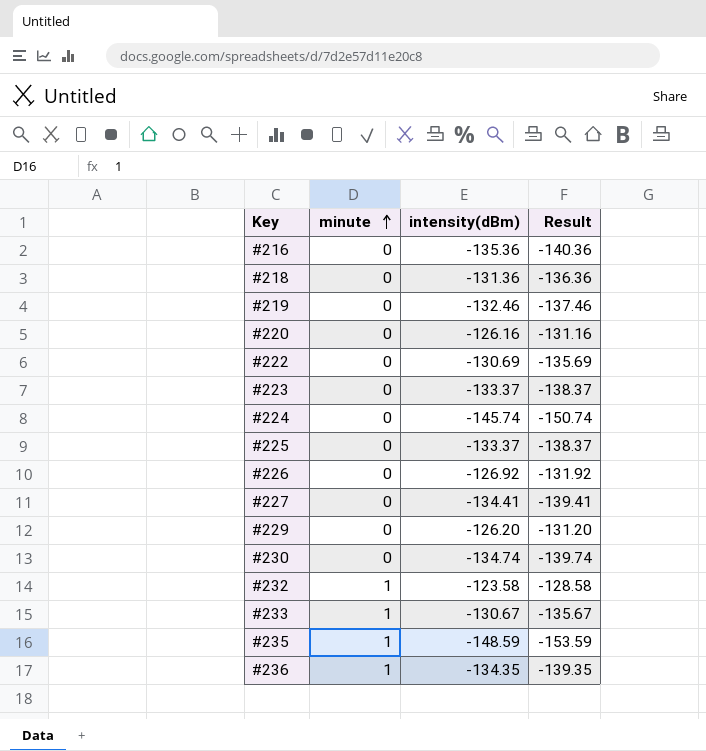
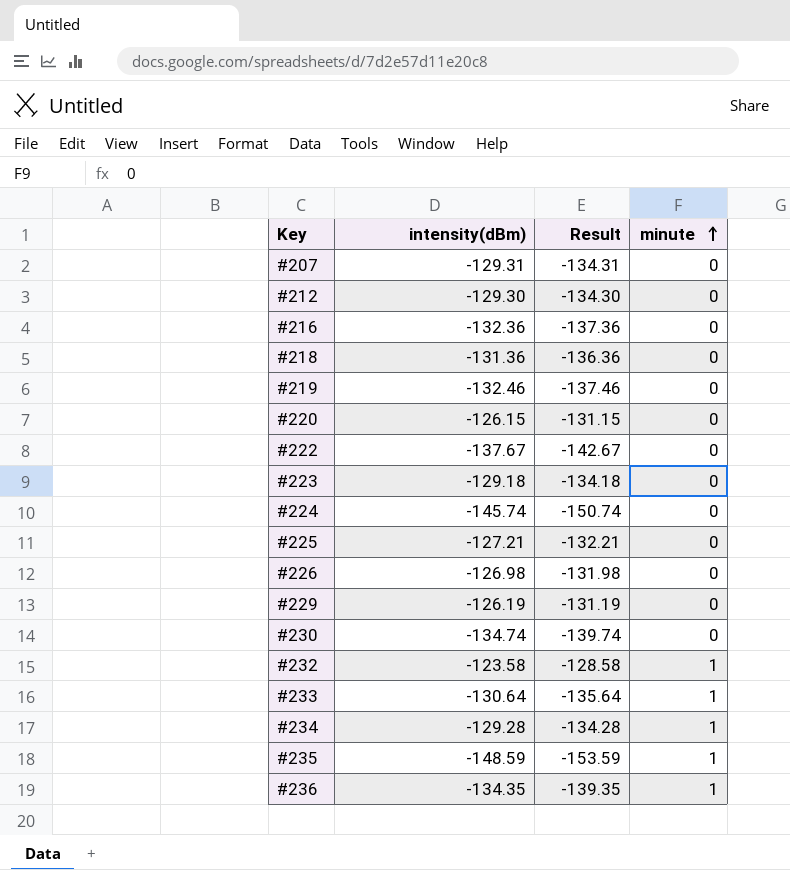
column minute | position: 2 -> 4
row #227: 0 | -134.41 | -139.41 -> none
row #207: none -> -129.31 | -134.31 | 0
row #212: none -> -129.30 | -134.30 | 0
#216 | intensity(dBm): -135.36 -> -132.36
#216 | Result: -140.36 -> -137.36
#220 | intensity(dBm): -126.16 -> -126.15
#220 | Result: -131.16 -> -131.15
#222 | intensity(dBm): -130.69 -> -137.67
#222 | Result: -135.69 -> -142.67
#223 | intensity(dBm): -133.37 -> -129.18
#223 | Result: -138.37 -> -134.18
#225 | intensity(dBm): -133.37 -> -127.21
#225 | Result: -138.37 -> -132.21
#226 | intensity(dBm): -126.92 -> -126.98
#226 | Result: -131.92 -> -131.98
#229 | intensity(dBm): -126.20 -> -126.19
#229 | Result: -131.20 -> -131.19
#233 | intensity(dBm): -130.67 -> -130.64
#233 | Result: -135.67 -> -135.64
row #234: none -> -129.28 | -134.28 | 1

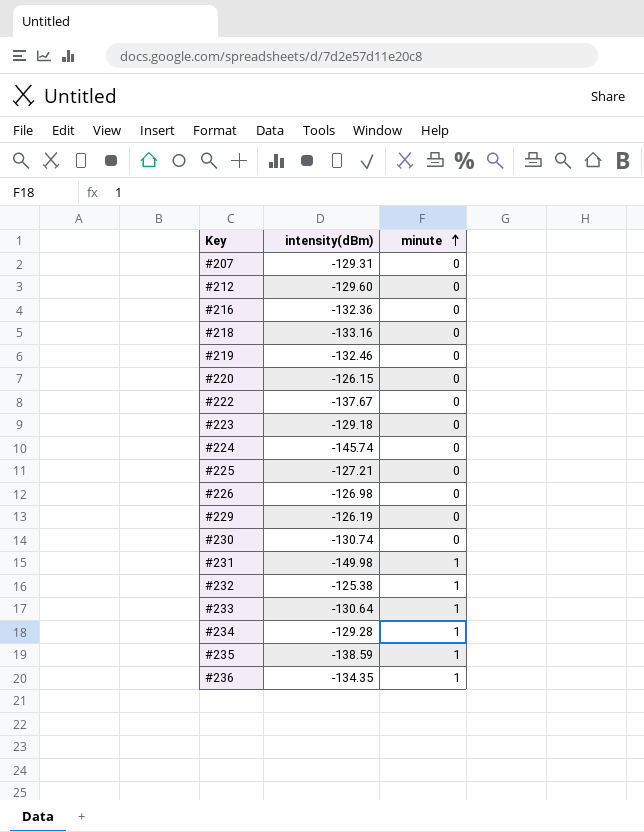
column Result | formula: [intensity(dBm)] - 5 -> none
#212 | intensity(dBm): -129.30 -> -129.60
#218 | intensity(dBm): -131.36 -> -133.16
#230 | intensity(dBm): -134.74 -> -130.74
row #231: none -> -149.98 | 1
#232 | intensity(dBm): -123.58 -> -125.38
#235 | intensity(dBm): -148.59 -> -138.59

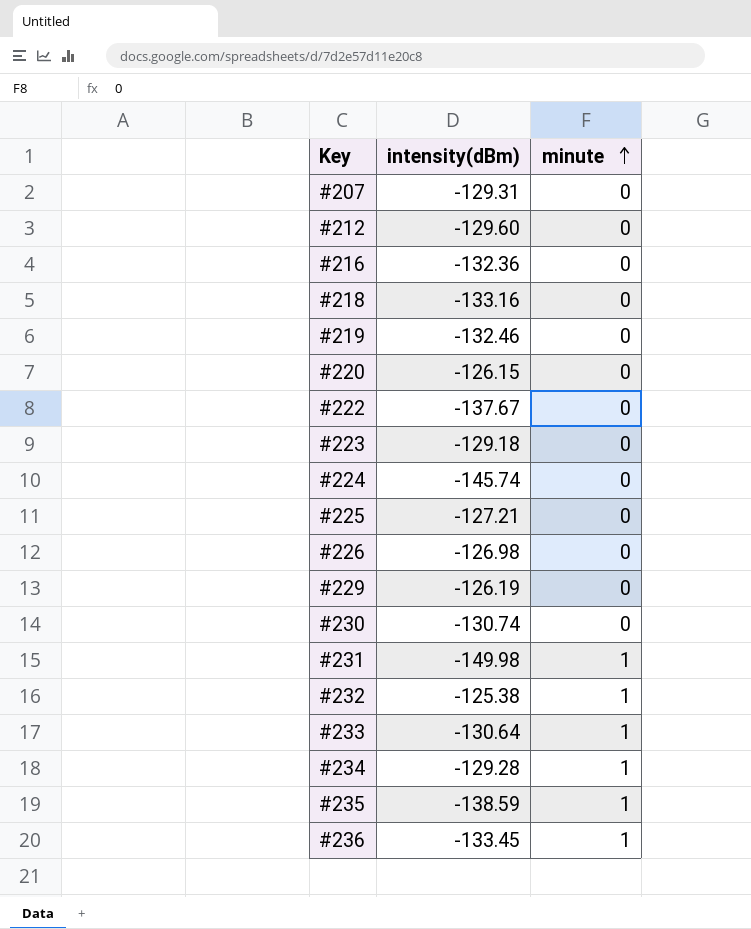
#236 | intensity(dBm): -134.35 -> -133.45

